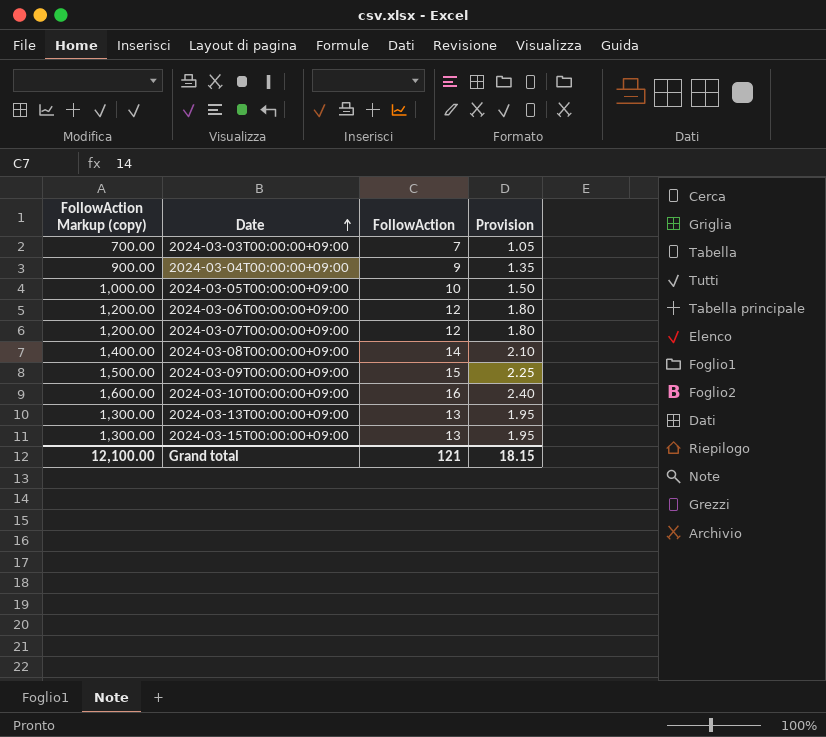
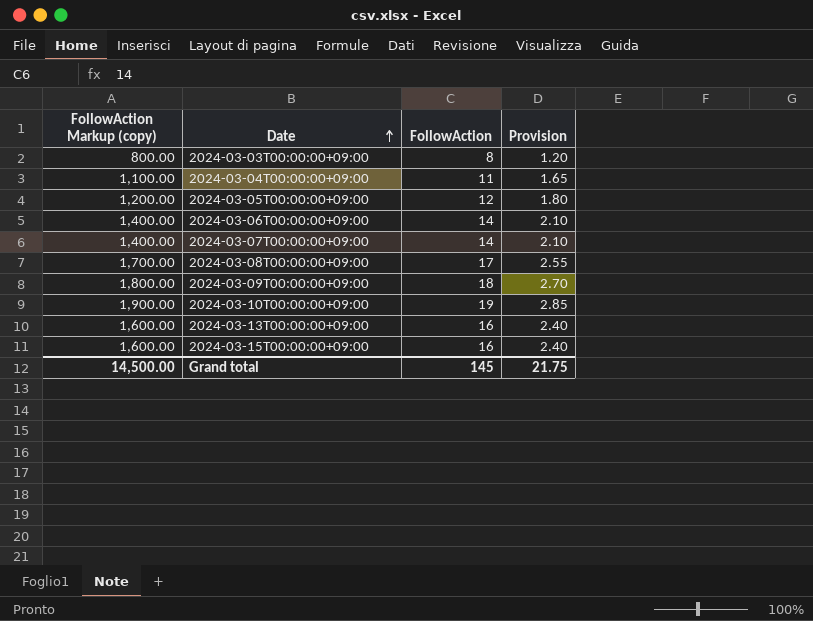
2024-03-03T00:00:00+09:00 | FollowAction Markup (copy): 700.00 -> 800.00
2024-03-03T00:00:00+09:00 | FollowAction: 7 -> 8
2024-03-03T00:00:00+09:00 | Provision: 1.05 -> 1.20
2024-03-04T00:00:00+09:00 | FollowAction Markup (copy): 900.00 -> 1,100.00
2024-03-04T00:00:00+09:00 | FollowAction: 9 -> 11
2024-03-04T00:00:00+09:00 | Provision: 1.35 -> 1.65
2024-03-05T00:00:00+09:00 | FollowAction Markup (copy): 1,000.00 -> 1,200.00
2024-03-05T00:00:00+09:00 | FollowAction: 10 -> 12
2024-03-05T00:00:00+09:00 | Provision: 1.50 -> 1.80
2024-03-06T00:00:00+09:00 | FollowAction Markup (copy): 1,200.00 -> 1,400.00
2024-03-06T00:00:00+09:00 | FollowAction: 12 -> 14
2024-03-06T00:00:00+09:00 | Provision: 1.80 -> 2.10
2024-03-07T00:00:00+09:00 | FollowAction Markup (copy): 1,200.00 -> 1,400.00
2024-03-07T00:00:00+09:00 | FollowAction: 12 -> 14
2024-03-07T00:00:00+09:00 | Provision: 1.80 -> 2.10
2024-03-08T00:00:00+09:00 | FollowAction Markup (copy): 1,400.00 -> 1,700.00
2024-03-08T00:00:00+09:00 | FollowAction: 14 -> 17
2024-03-08T00:00:00+09:00 | Provision: 2.10 -> 2.55
2024-03-09T00:00:00+09:00 | FollowAction Markup (copy): 1,500.00 -> 1,800.00
2024-03-09T00:00:00+09:00 | FollowAction: 15 -> 18
2024-03-09T00:00:00+09:00 | Provision: 2.25 -> 2.70
2024-03-10T00:00:00+09:00 | FollowAction Markup (copy): 1,600.00 -> 1,900.00
2024-03-10T00:00:00+09:00 | FollowAction: 16 -> 19
2024-03-10T00:00:00+09:00 | Provision: 2.40 -> 2.85
2024-03-13T00:00:00+09:00 | FollowAction Markup (copy): 1,300.00 -> 1,600.00
2024-03-13T00:00:00+09:00 | FollowAction: 13 -> 16
2024-03-13T00:00:00+09:00 | Provision: 1.95 -> 2.40
2024-03-15T00:00:00+09:00 | FollowAction Markup (copy): 1,300.00 -> 1,600.00
2024-03-15T00:00:00+09:00 | FollowAction: 13 -> 16
2024-03-15T00:00:00+09:00 | Provision: 1.95 -> 2.40
Grand total | FollowAction Markup (copy): 12,100.00 -> 14,500.00
Grand total | FollowAction: 121 -> 145
Grand total | Provision: 18.15 -> 21.75

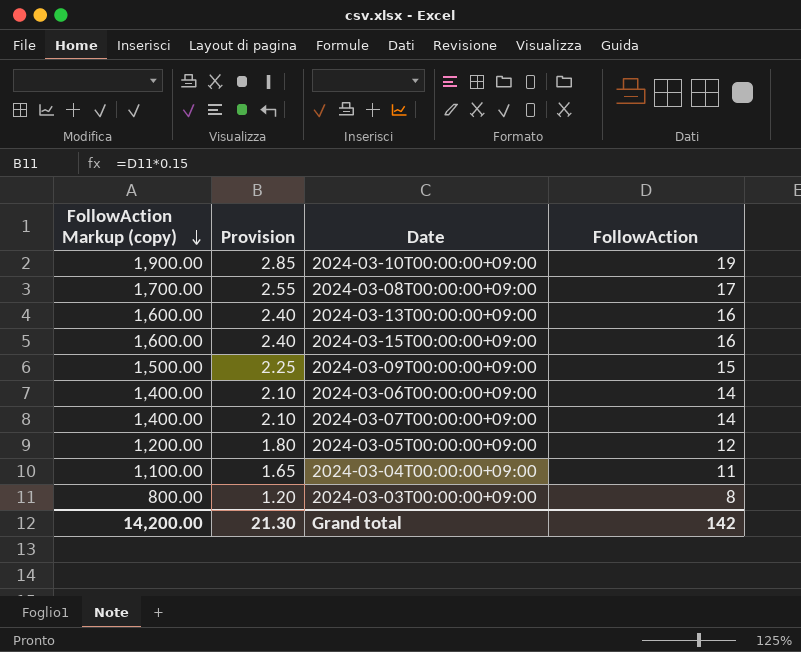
row order: Date ascending -> FollowAction Markup (copy) descending
column Provision | position: 4 -> 2
2024-03-09T00:00:00+09:00 | FollowAction Markup (copy): 1,800.00 -> 1,500.00
2024-03-09T00:00:00+09:00 | Provision: 2.70 -> 2.25
2024-03-09T00:00:00+09:00 | FollowAction: 18 -> 15
Grand total | FollowAction Markup (copy): 14,500.00 -> 14,200.00
Grand total | Provision: 21.75 -> 21.30
Grand total | FollowAction: 145 -> 142

